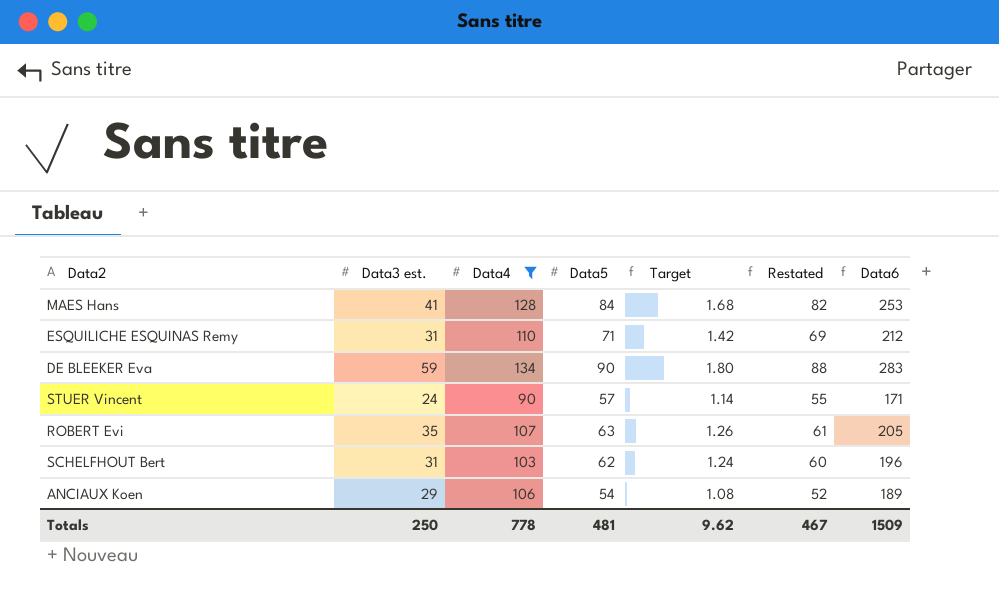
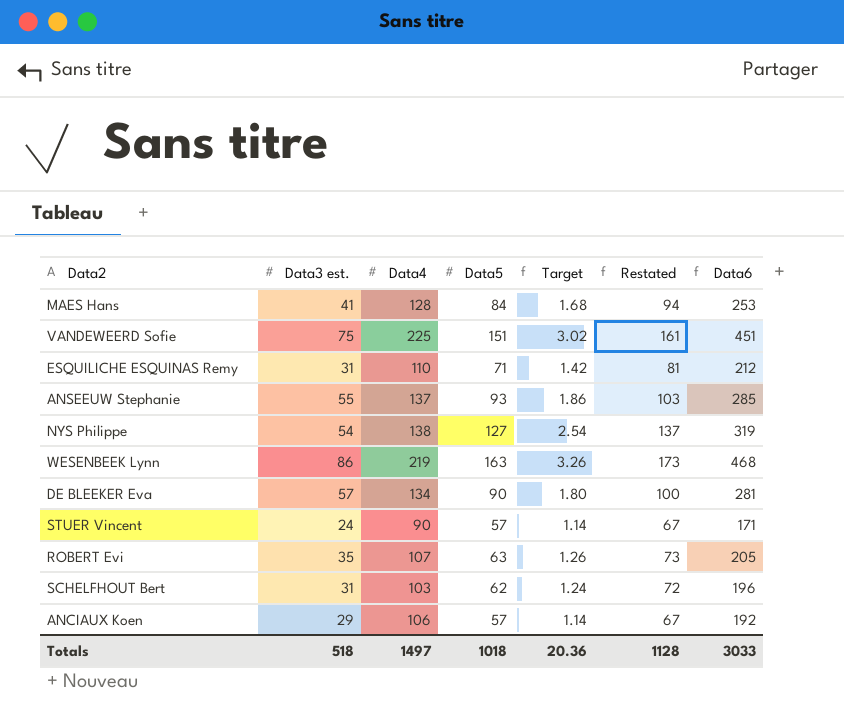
filter: Data4 <= 134 -> none
column Restated | formula: [Data5] - 2 -> [Data5] + 10
DE BLEEKER Eva | Data3 est.: 59 -> 57
DE BLEEKER Eva | Data6: 283 -> 281
ANCIAUX Koen | Data5: 54 -> 57
ANCIAUX Koen | Target: 1.08 -> 1.14
ANCIAUX Koen | Data6: 189 -> 192
Totals | Data3 est.: 250 -> 518
Totals | Data4: 778 -> 1497
Totals | Data5: 481 -> 1018
Totals | Target: 9.62 -> 20.36
Totals | Restated: 467 -> 1128
Totals | Data6: 1509 -> 3033

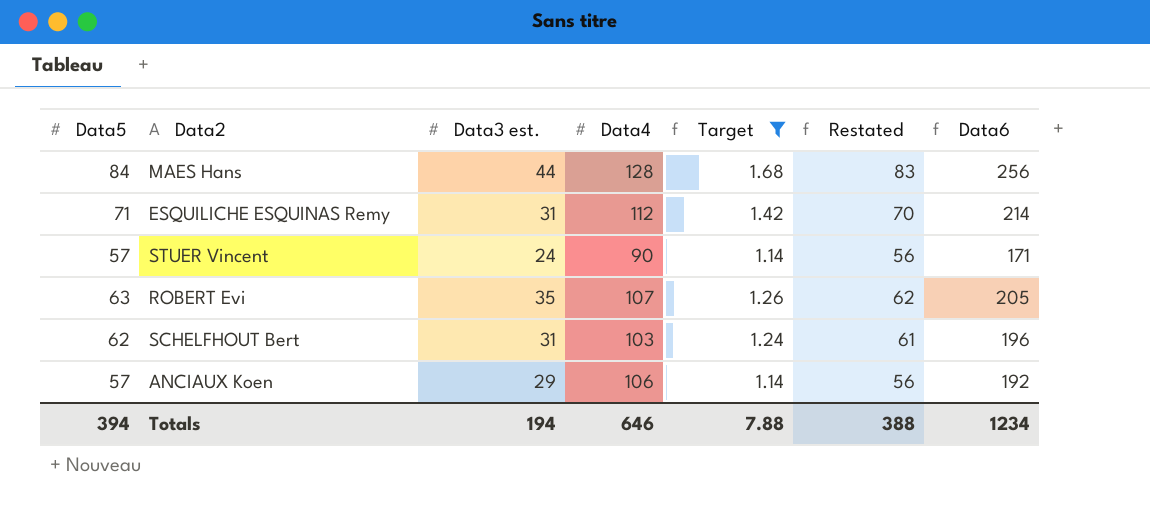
filter: none -> Target <= 1.68
column Data5 | position: 4 -> 1
column Restated | formula: [Data5] + 10 -> [Data5] - 1
MAES Hans | Data3 est.: 41 -> 44
MAES Hans | Data6: 253 -> 256
ESQUILICHE ESQUINAS Remy | Data4: 110 -> 112
ESQUILICHE ESQUINAS Remy | Data6: 212 -> 214
Totals | Data5: 1018 -> 394
Totals | Data3 est.: 518 -> 194
Totals | Data4: 1497 -> 646
Totals | Target: 20.36 -> 7.88
Totals | Restated: 1128 -> 388
Totals | Data6: 3033 -> 1234

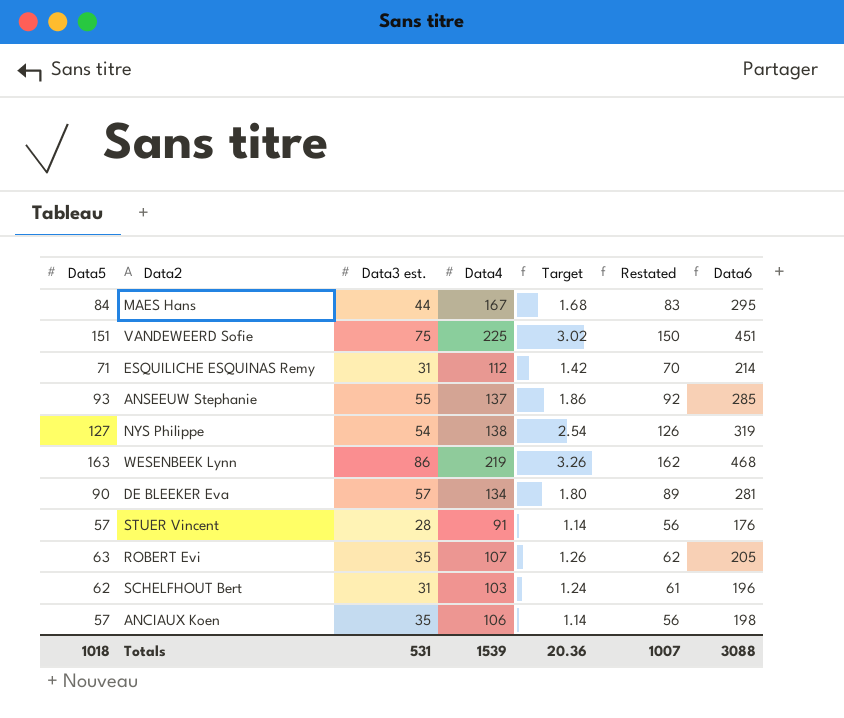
filter: Target <= 1.68 -> none
MAES Hans | Data4: 128 -> 167
MAES Hans | Data6: 256 -> 295
STUER Vincent | Data3 est.: 24 -> 28
STUER Vincent | Data4: 90 -> 91
STUER Vincent | Data6: 171 -> 176
ANCIAUX Koen | Data3 est.: 29 -> 35
ANCIAUX Koen | Data6: 192 -> 198
Totals | Data5: 394 -> 1018
Totals | Data3 est.: 194 -> 531
Totals | Data4: 646 -> 1539
Totals | Target: 7.88 -> 20.36
Totals | Restated: 388 -> 1007
Totals | Data6: 1234 -> 3088

